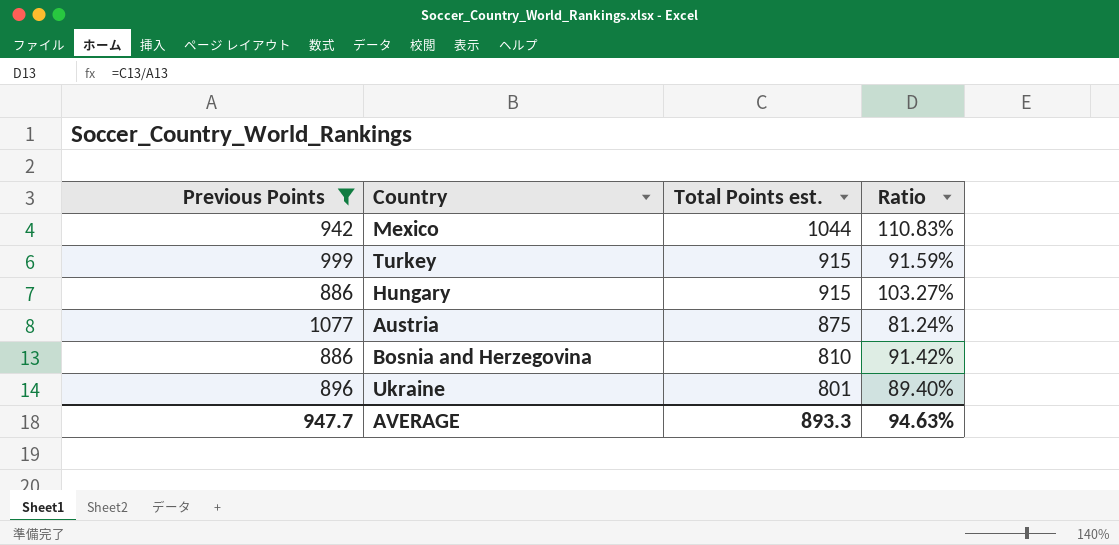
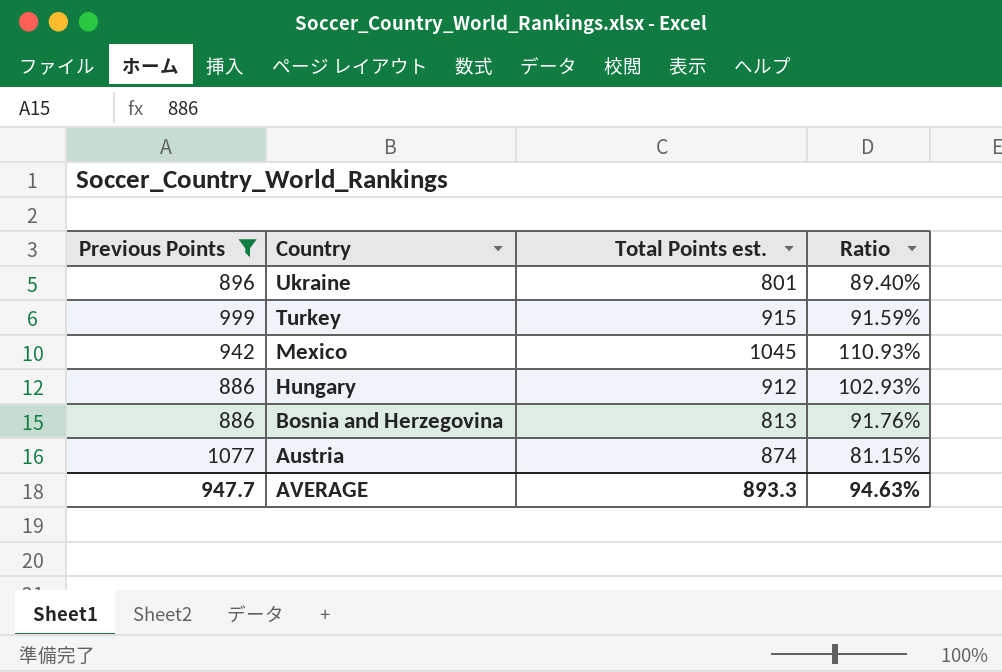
row order: Total Points est. descending -> Country descending
Mexico | Total Points est.: 1044 -> 1045
Mexico | Ratio: 110.83% -> 110.93%
Hungary | Total Points est.: 915 -> 912
Hungary | Ratio: 103.27% -> 102.93%
Bosnia and Herzegovina | Total Points est.: 810 -> 813
Bosnia and Herzegovina | Ratio: 91.42% -> 91.76%
Austria | Total Points est.: 875 -> 874
Austria | Ratio: 81.24% -> 81.15%

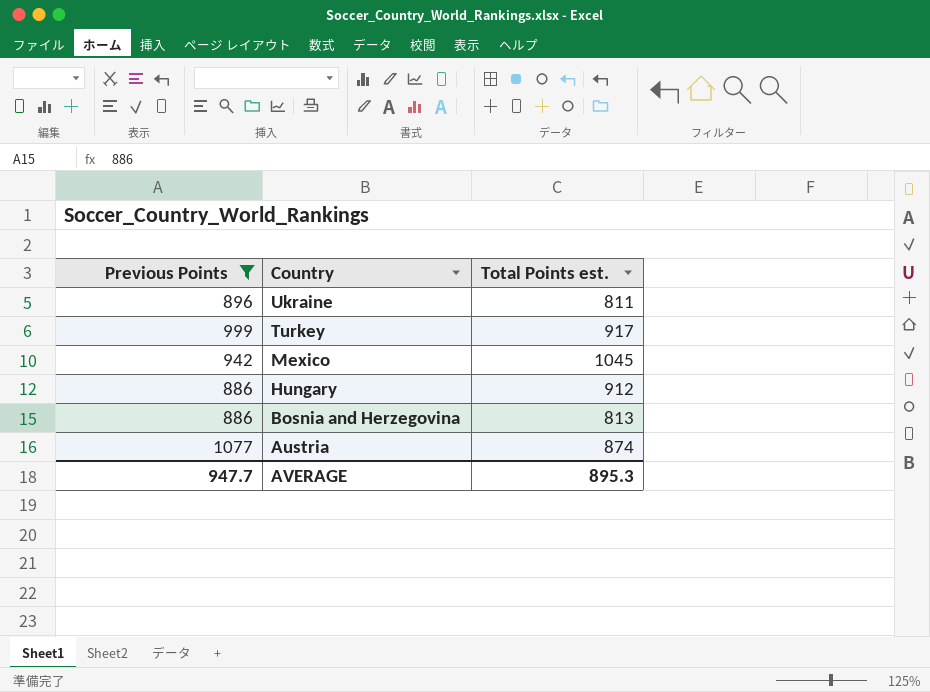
column Ratio | formula: [Total Points est.] / [Previous Points] -> none
Ukraine | Total Points est.: 801 -> 811
Turkey | Total Points est.: 915 -> 917
AVERAGE | Total Points est.: 893.3 -> 895.3

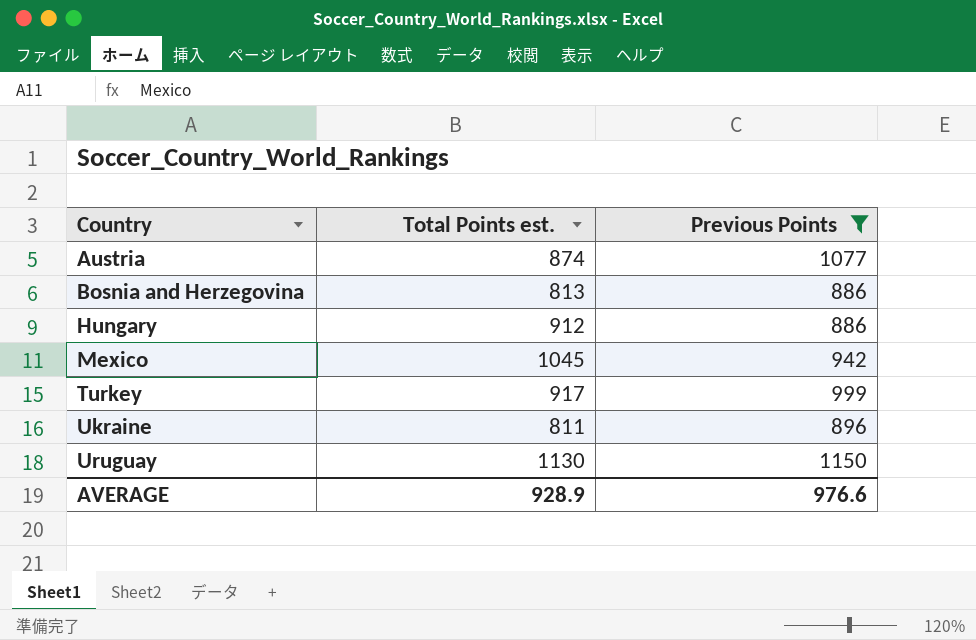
row order: Country descending -> Country ascending
column Previous Points | position: 1 -> 3
row Uruguay: none -> 1130 | 1150
AVERAGE | Total Points est.: 895.3 -> 928.9
AVERAGE | Previous Points: 947.7 -> 976.6

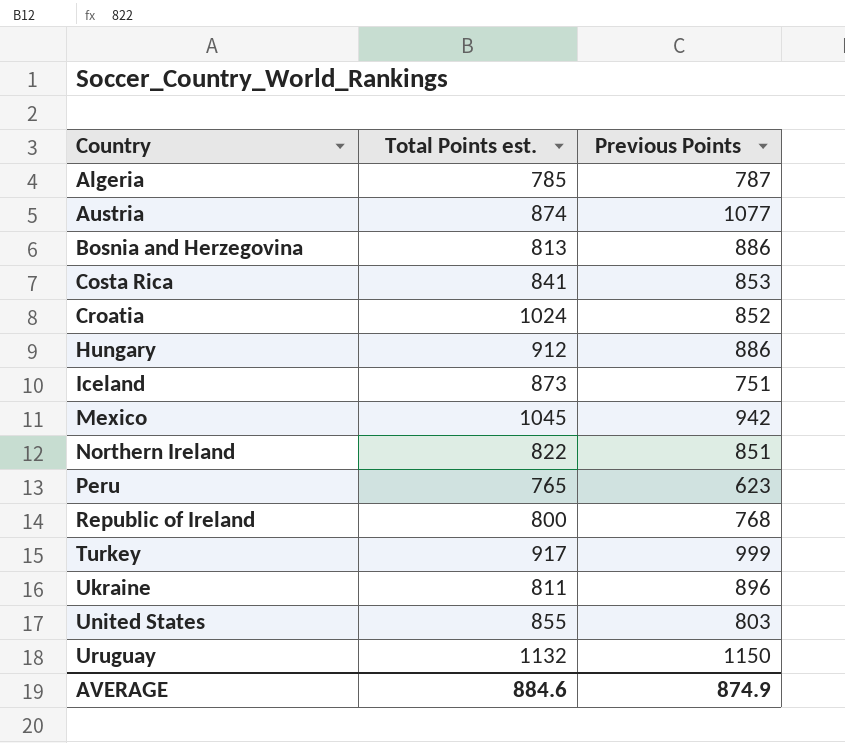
filter: Previous Points >= 886 -> none
Uruguay | Total Points est.: 1130 -> 1132
AVERAGE | Total Points est.: 928.9 -> 884.6
AVERAGE | Previous Points: 976.6 -> 874.9

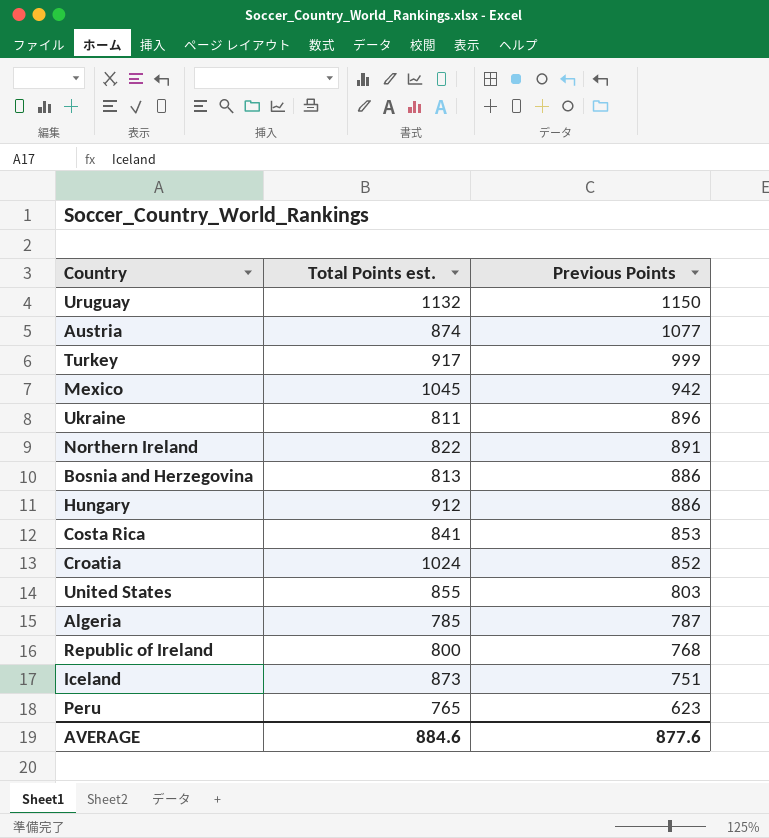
row order: Country ascending -> Previous Points descending
Northern Ireland | Previous Points: 851 -> 891
AVERAGE | Previous Points: 874.9 -> 877.6

